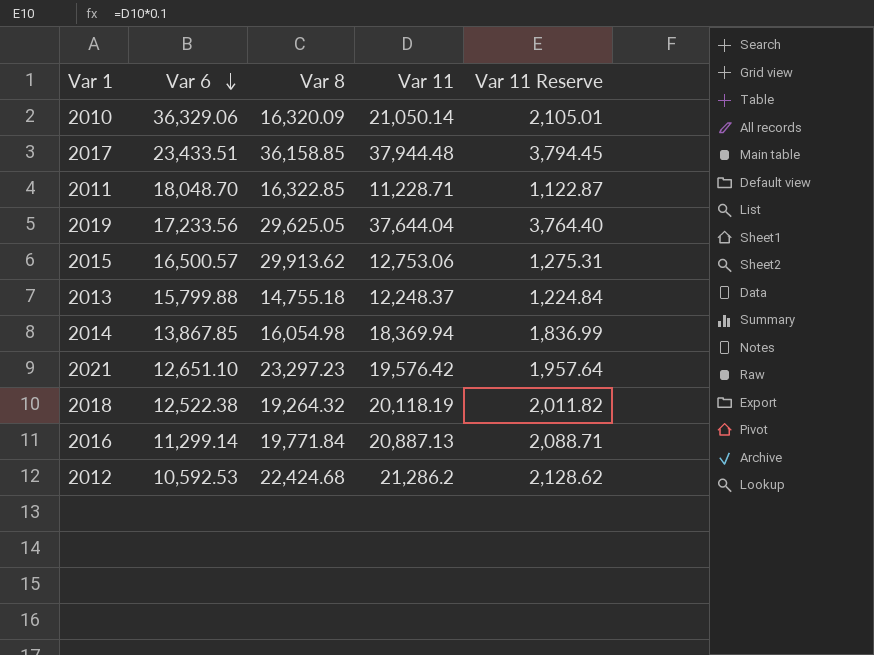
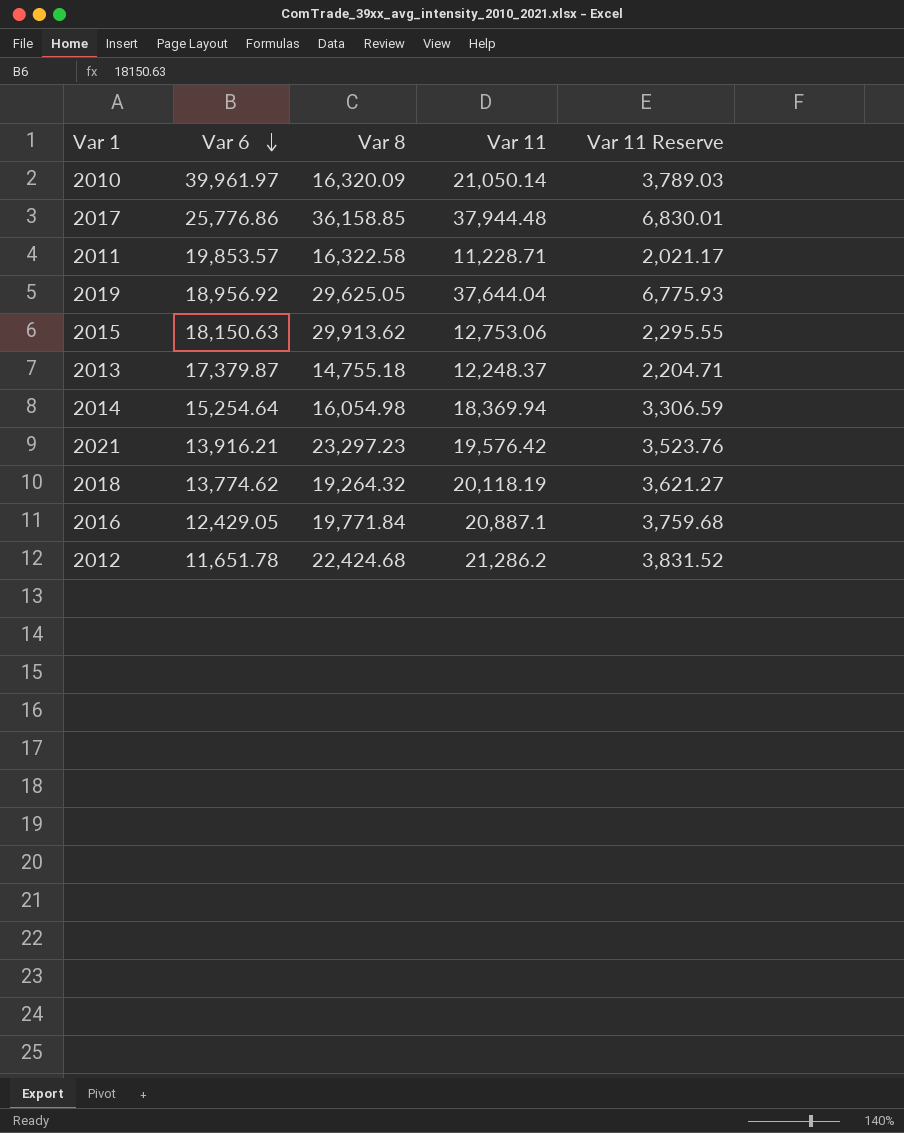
column Var 11 Reserve | formula: [Var 11] * 0.1 -> [Var 11] * 0.18
2010 | Var 6: 36,329.06 -> 39,961.97
2017 | Var 6: 23,433.51 -> 25,776.86
2011 | Var 6: 18,048.70 -> 19,853.57
2011 | Var 8: 16,322.85 -> 16,322.58
2019 | Var 6: 17,233.56 -> 18,956.92
2015 | Var 6: 16,500.57 -> 18,150.63
2013 | Var 6: 15,799.88 -> 17,379.87
2014 | Var 6: 13,867.85 -> 15,254.64
2021 | Var 6: 12,651.10 -> 13,916.21
2018 | Var 6: 12,522.38 -> 13,774.62
2016 | Var 6: 11,299.14 -> 12,429.05
2016 | Var 11: 20,887.13 -> 20,887.1
2012 | Var 6: 10,592.53 -> 11,651.78

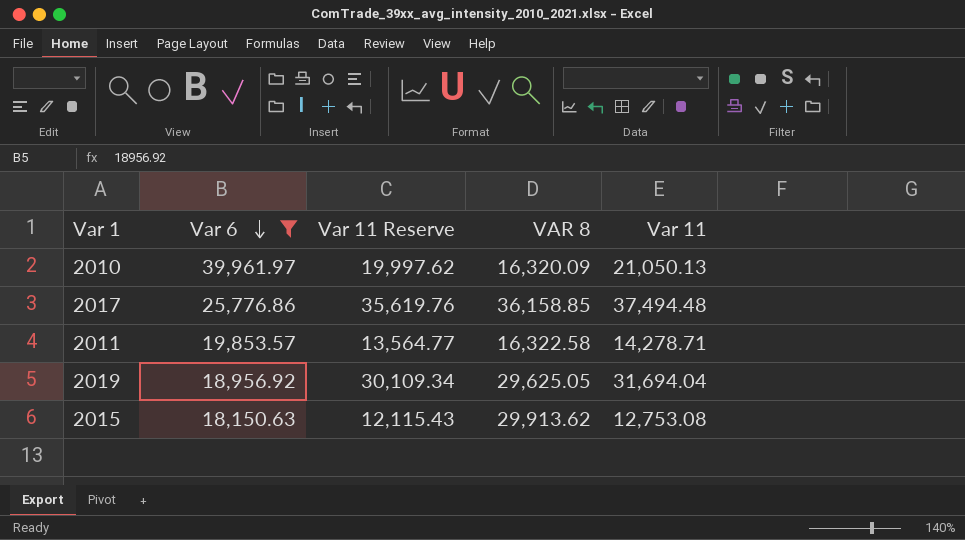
filter: none -> Var 6 >= 18,150.63
column Var 11 Reserve | formula: [Var 11] * 0.18 -> [Var 11] * 0.95
column Var 11 Reserve | position: 5 -> 3
column name: Var 8 -> VAR 8
2010 | Var 11: 21,050.14 -> 21,050.13
2017 | Var 11: 37,944.48 -> 37,494.48
2011 | Var 11: 11,228.71 -> 14,278.71
2019 | Var 11: 37,644.04 -> 31,694.04
2015 | Var 11: 12,753.06 -> 12,753.08

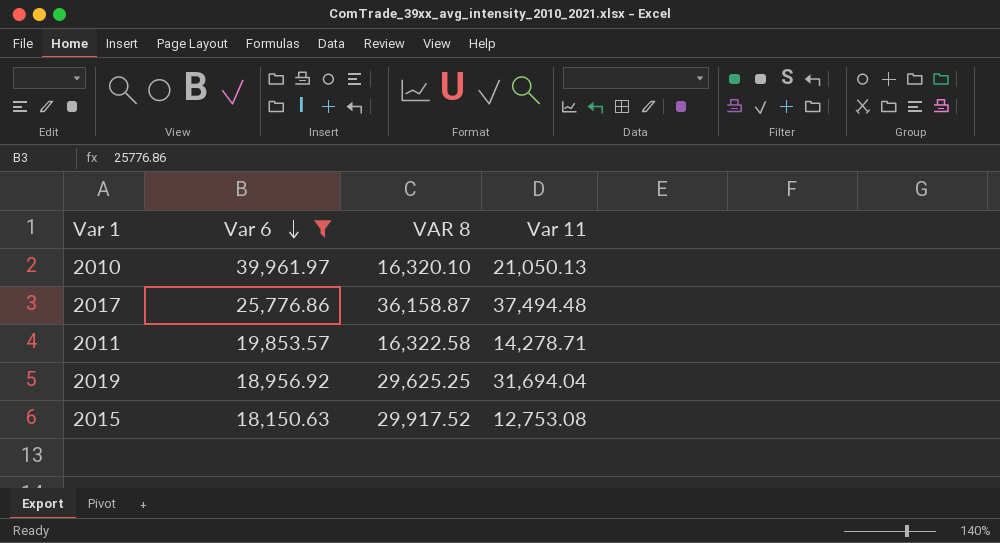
column Var 11 Reserve | formula: [Var 11] * 0.95 -> none
2010 | VAR 8: 16,320.09 -> 16,320.10
2017 | VAR 8: 36,158.85 -> 36,158.87
2019 | VAR 8: 29,625.05 -> 29,625.25
2015 | VAR 8: 29,913.62 -> 29,917.52

